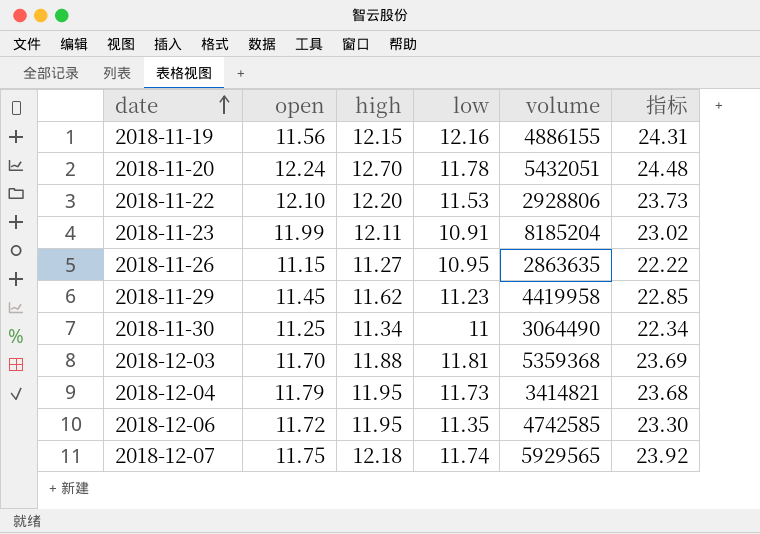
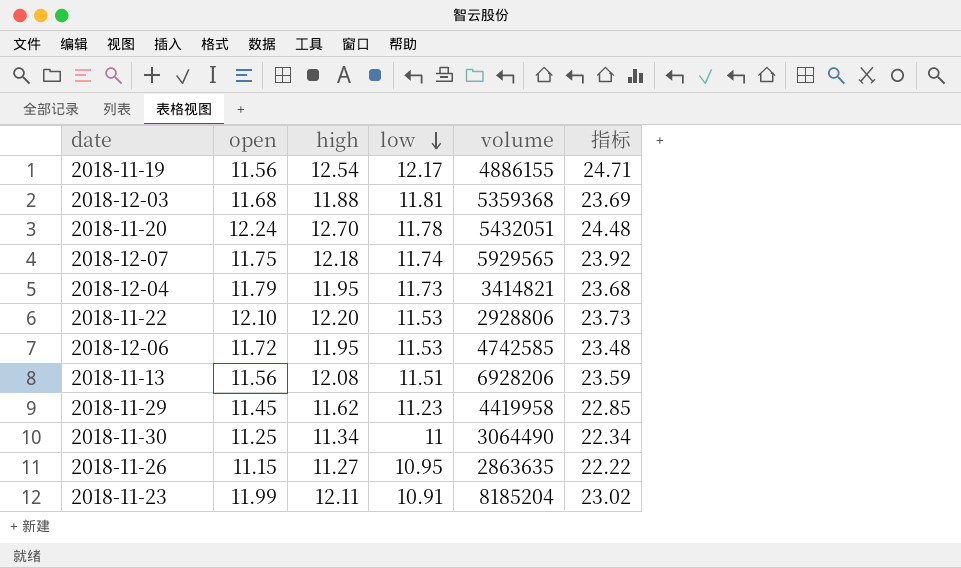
row order: date ascending -> low descending
2018-11-19 | high: 12.15 -> 12.54
2018-11-19 | low: 12.16 -> 12.17
2018-11-19 | 指标: 24.31 -> 24.71
2018-12-03 | open: 11.70 -> 11.68
2018-12-06 | low: 11.35 -> 11.53
2018-12-06 | 指标: 23.30 -> 23.48
row 2018-11-13: none -> 11.56 | 12.08 | 11.51 | 6928206 | 23.59

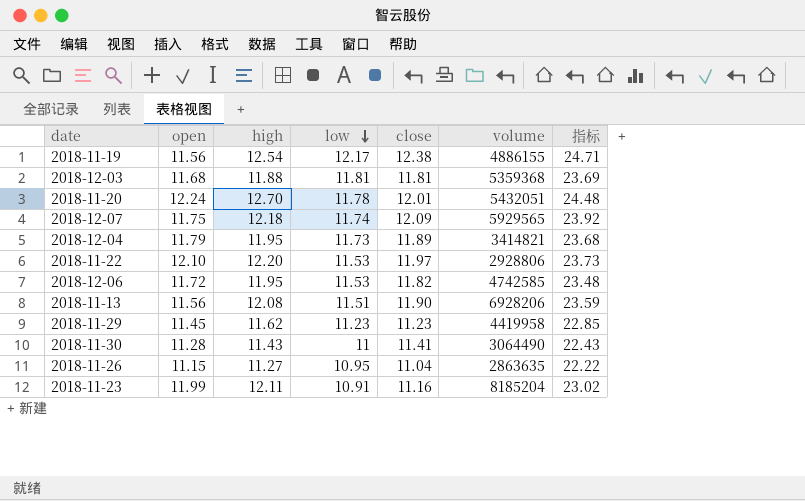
column close | position: none -> 5
2018-11-30 | open: 11.25 -> 11.28
2018-11-30 | high: 11.34 -> 11.43
2018-11-30 | 指标: 22.34 -> 22.43

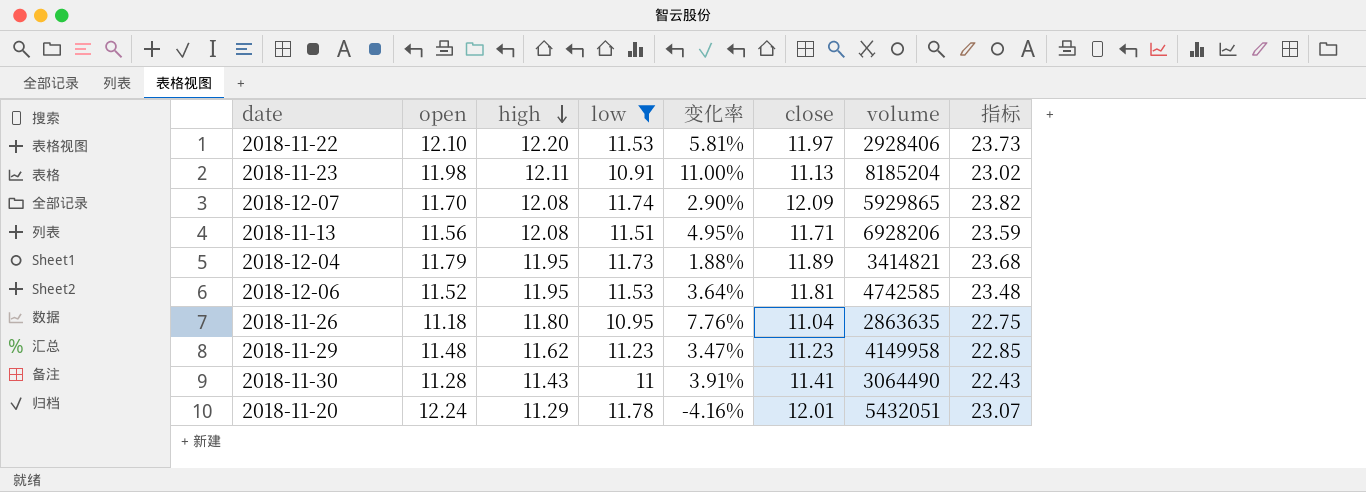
filter: none -> low <= 11.78
row order: low descending -> high descending
column 变化率 | formula: none -> ([high] - [low]) / [low]
2018-11-22 | volume: 2928806 -> 2928406
2018-11-23 | open: 11.99 -> 11.98
2018-11-23 | close: 11.16 -> 11.13
2018-12-07 | open: 11.75 -> 11.70
2018-12-07 | high: 12.18 -> 12.08
2018-12-07 | volume: 5929565 -> 5929865
2018-12-07 | 指标: 23.92 -> 23.82
2018-11-13 | close: 11.90 -> 11.71
2018-12-06 | open: 11.72 -> 11.52
2018-12-06 | close: 11.82 -> 11.81
2018-11-26 | open: 11.15 -> 11.18
2018-11-26 | high: 11.27 -> 11.80
2018-11-26 | 指标: 22.22 -> 22.75
2018-11-29 | open: 11.45 -> 11.48
2018-11-29 | volume: 4419958 -> 4149958
2018-11-20 | high: 12.70 -> 11.29
2018-11-20 | 指标: 24.48 -> 23.07

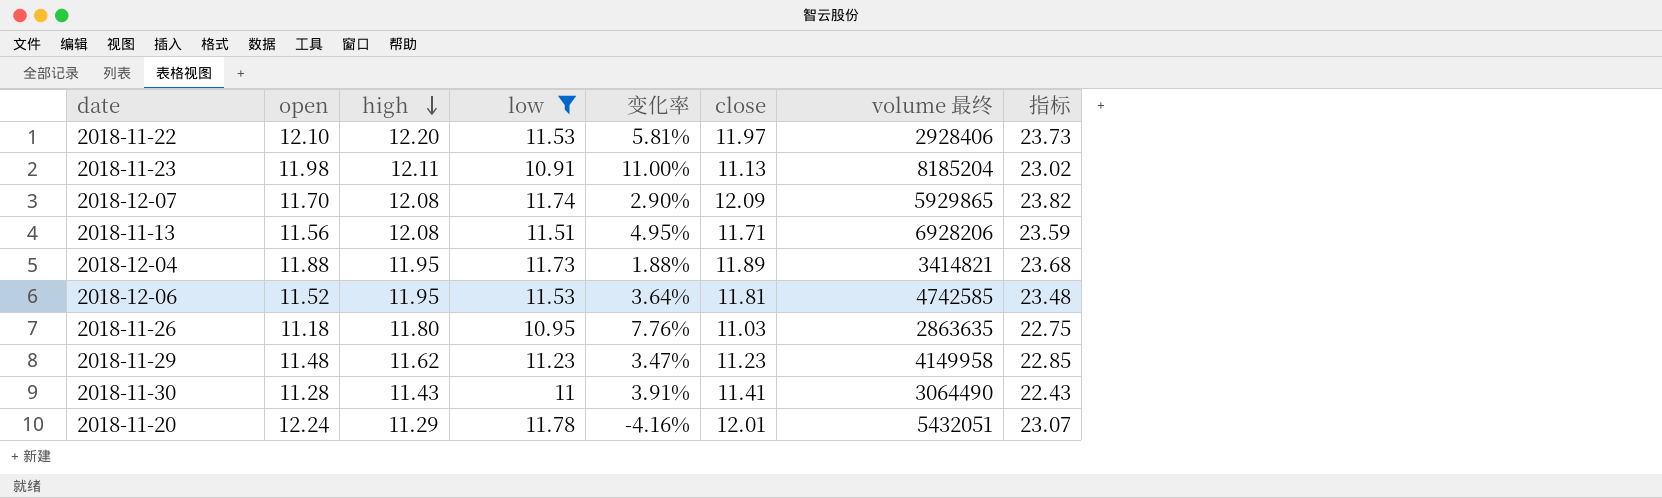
column name: volume -> volume 最终
2018-12-04 | open: 11.79 -> 11.88
2018-11-26 | close: 11.04 -> 11.03

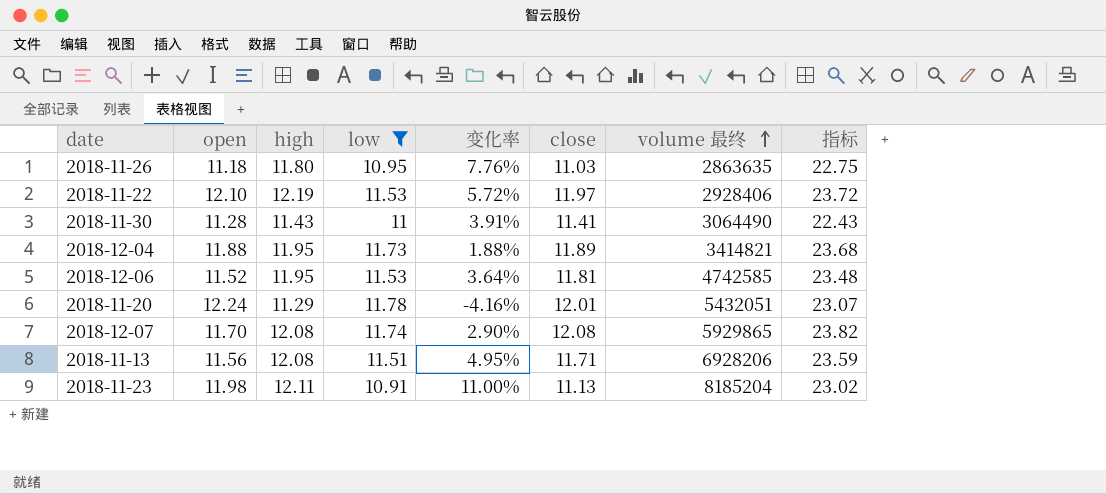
row order: high descending -> volume 最终 ascending
row 2018-11-29: 11.48 | 11.62 | 11.23 | 3.47% | 11.23 | 4149958 | 22.85 -> none
2018-11-22 | high: 12.20 -> 12.19
2018-11-22 | 变化率: 5.81% -> 5.72%
2018-11-22 | 指标: 23.73 -> 23.72
2018-12-07 | close: 12.09 -> 12.08

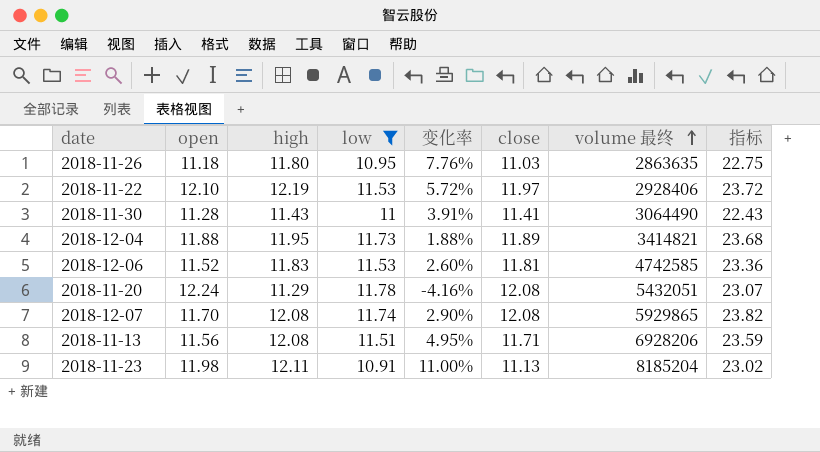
2018-12-06 | high: 11.95 -> 11.83
2018-12-06 | 变化率: 3.64% -> 2.60%
2018-12-06 | 指标: 23.48 -> 23.36
2018-11-20 | close: 12.01 -> 12.08

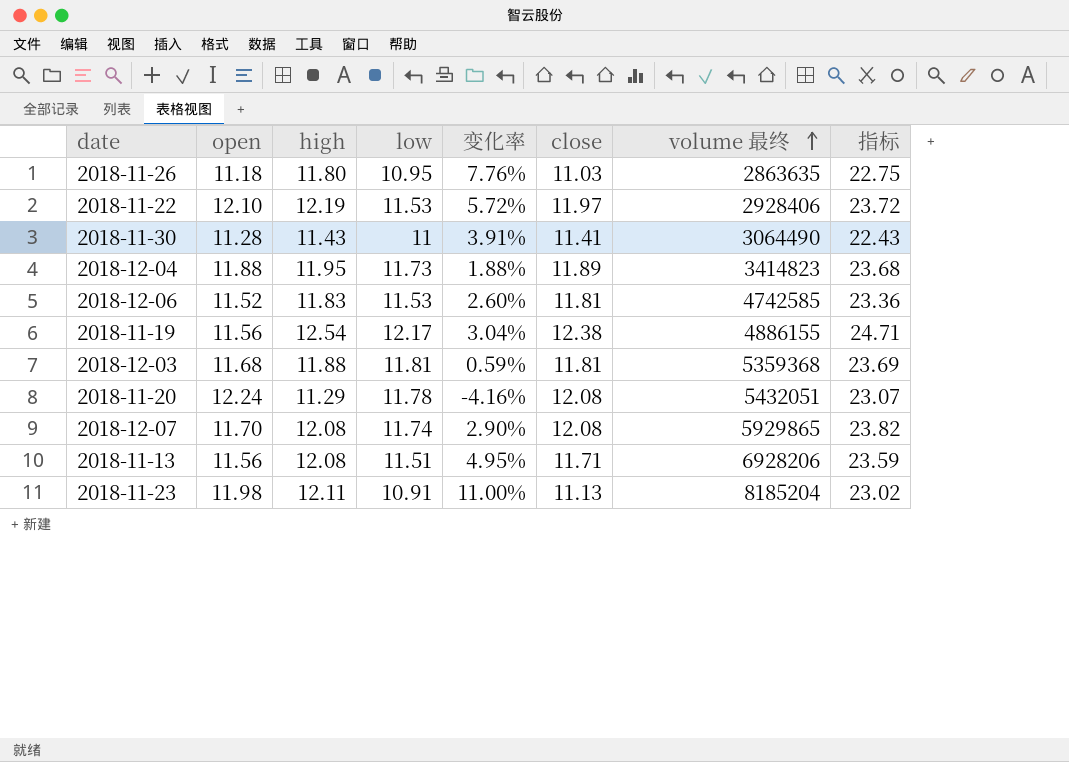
filter: low <= 11.78 -> none
2018-12-04 | volume 最终: 3414821 -> 3414823

